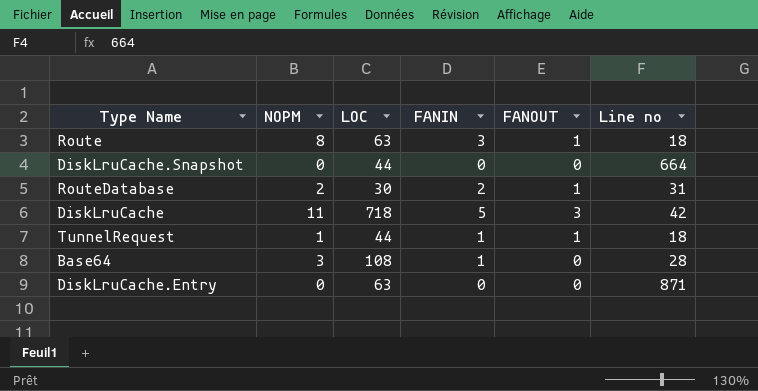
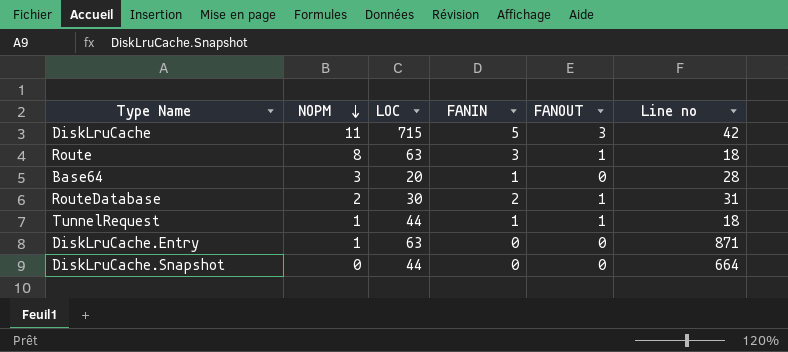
row order: none -> NOPM descending
DiskLruCache | LOC: 718 -> 715
Base64 | LOC: 108 -> 20
DiskLruCache.Entry | NOPM: 0 -> 1

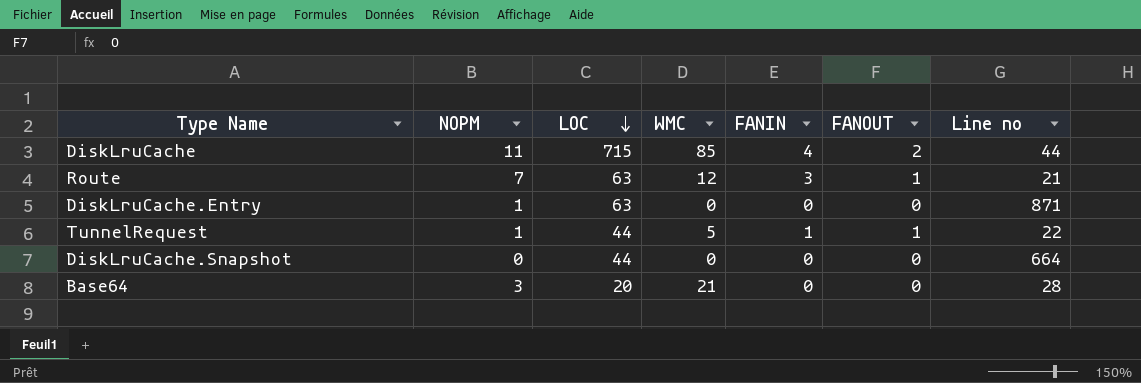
row order: NOPM descending -> LOC descending
column WMC | position: none -> 4
row RouteDatabase: 2 | 30 | 2 | 1 | 31 -> none
DiskLruCache | FANIN: 5 -> 4
DiskLruCache | FANOUT: 3 -> 2
DiskLruCache | Line no: 42 -> 44
Route | NOPM: 8 -> 7
Route | Line no: 18 -> 21
TunnelRequest | Line no: 18 -> 22
Base64 | FANIN: 1 -> 0

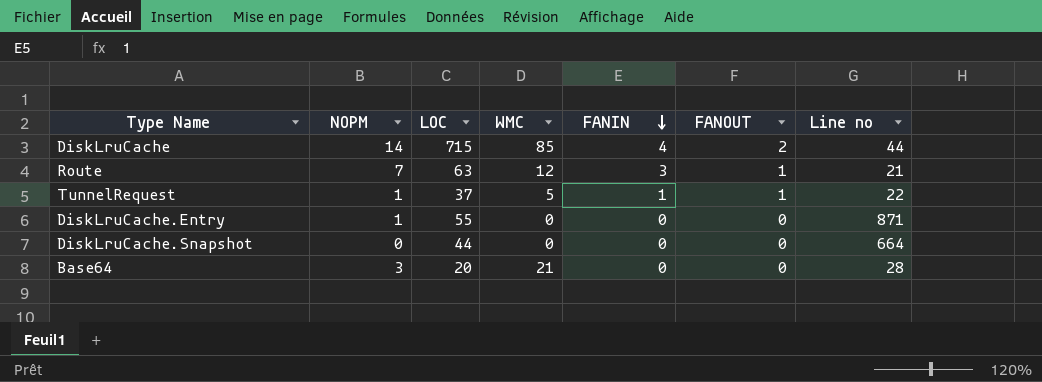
row order: LOC descending -> FANIN descending
DiskLruCache | NOPM: 11 -> 14
TunnelRequest | LOC: 44 -> 37
DiskLruCache.Entry | LOC: 63 -> 55

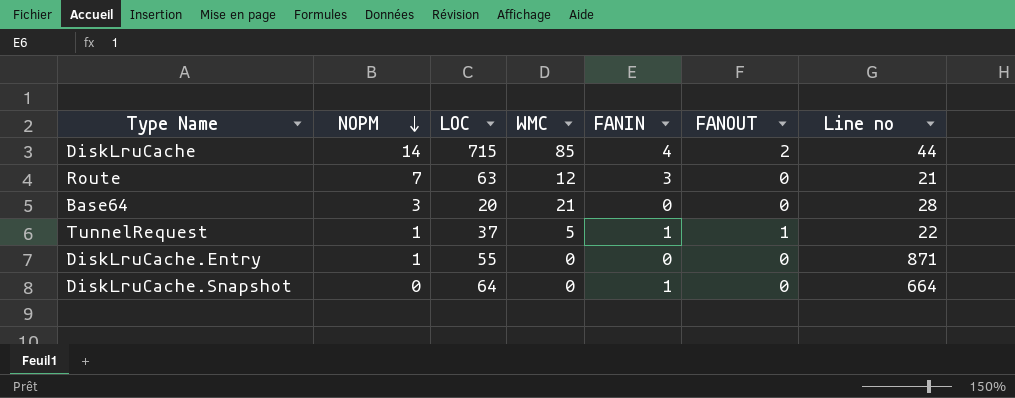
row order: FANIN descending -> NOPM descending
Route | FANOUT: 1 -> 0
DiskLruCache.Snapshot | LOC: 44 -> 64
DiskLruCache.Snapshot | FANIN: 0 -> 1

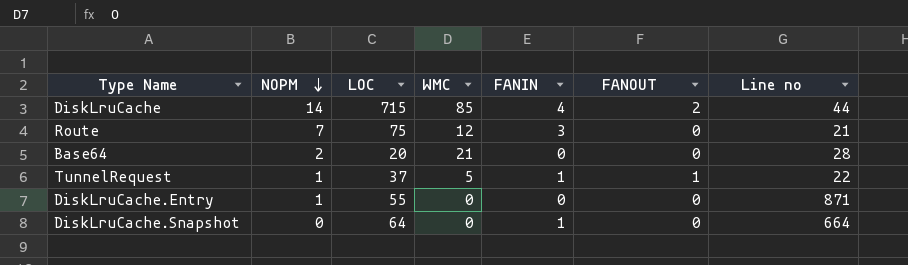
Route | LOC: 63 -> 75
Base64 | NOPM: 3 -> 2

